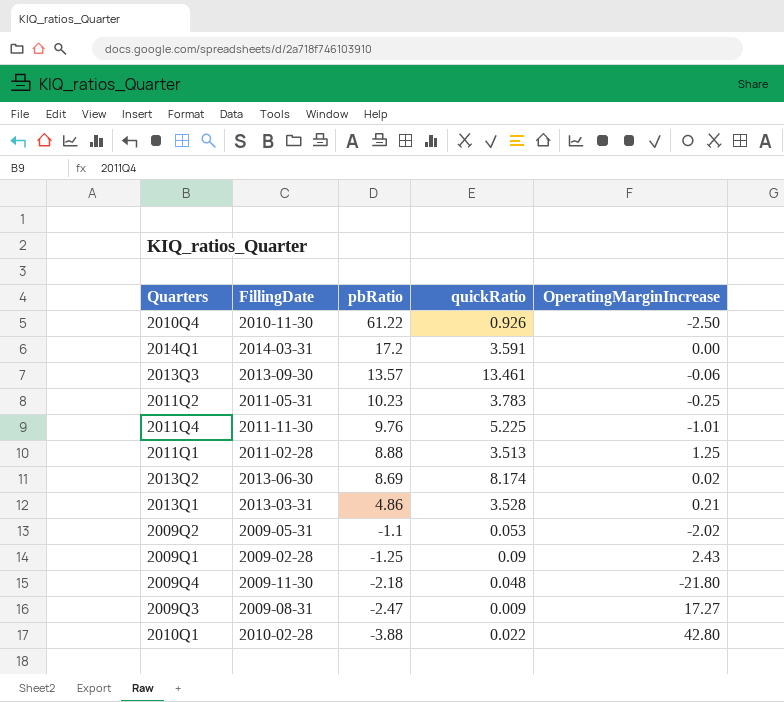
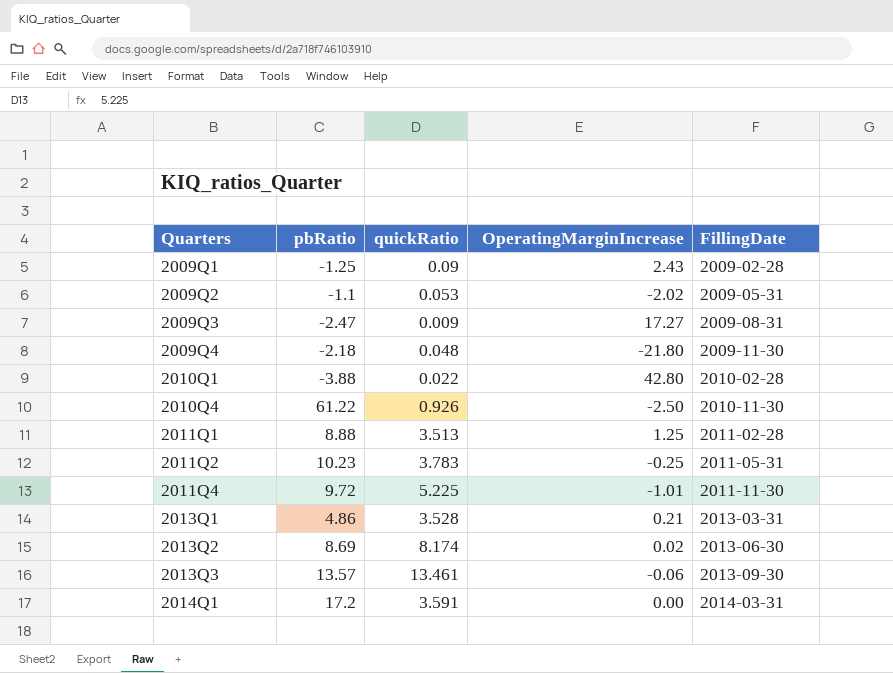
row order: pbRatio descending -> Quarters ascending
column FillingDate | position: 2 -> 5
2011Q4 | pbRatio: 9.76 -> 9.72

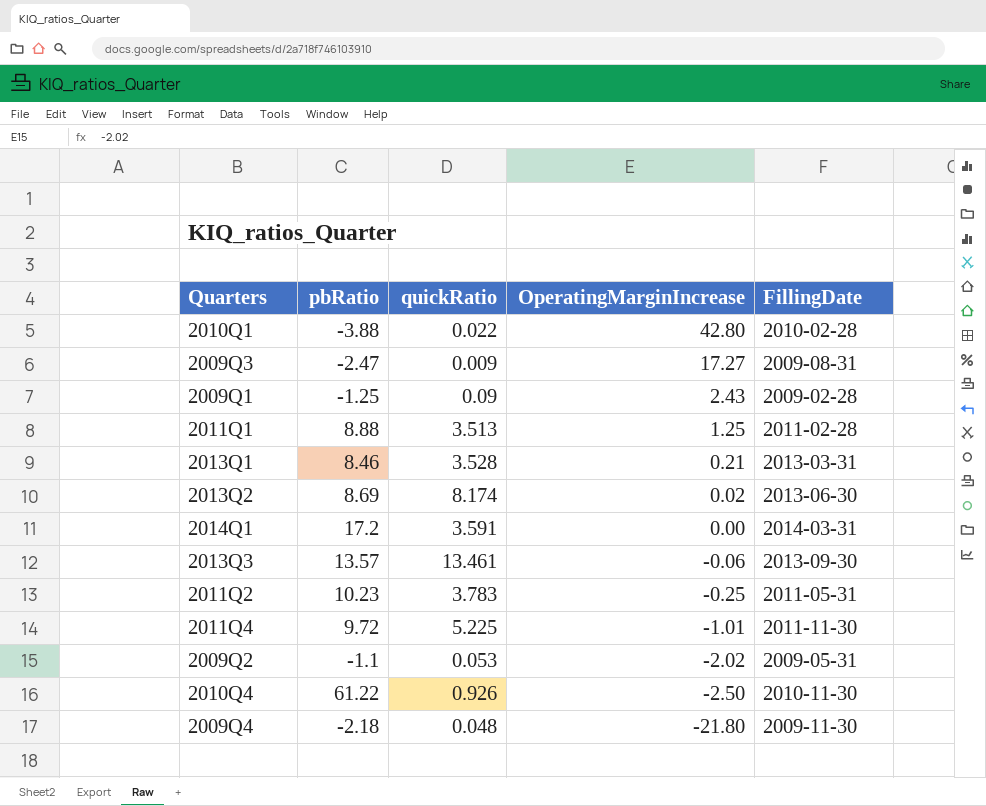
row order: Quarters ascending -> OperatingMarginIncrease descending
2013Q1 | pbRatio: 4.86 -> 8.46

